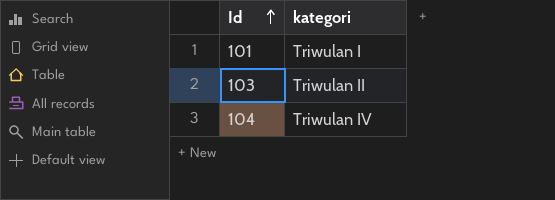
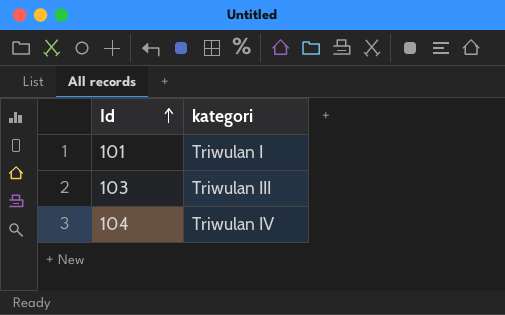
103 | kategori: Triwulan II -> Triwulan III

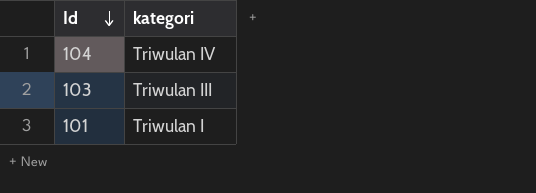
row order: Id ascending -> Id descending

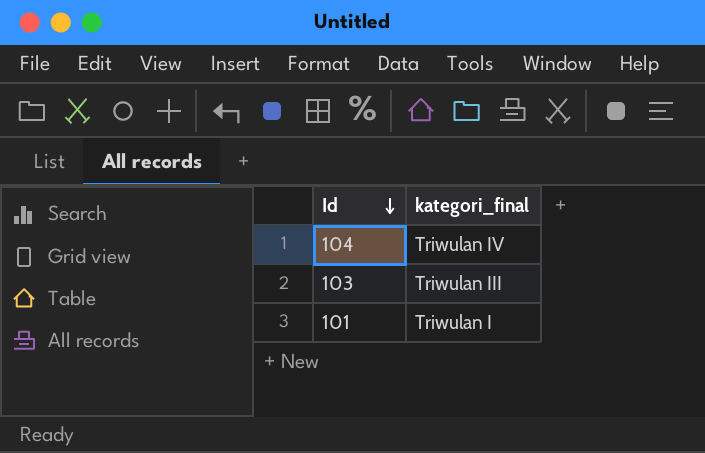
column name: kategori -> kategori_final

